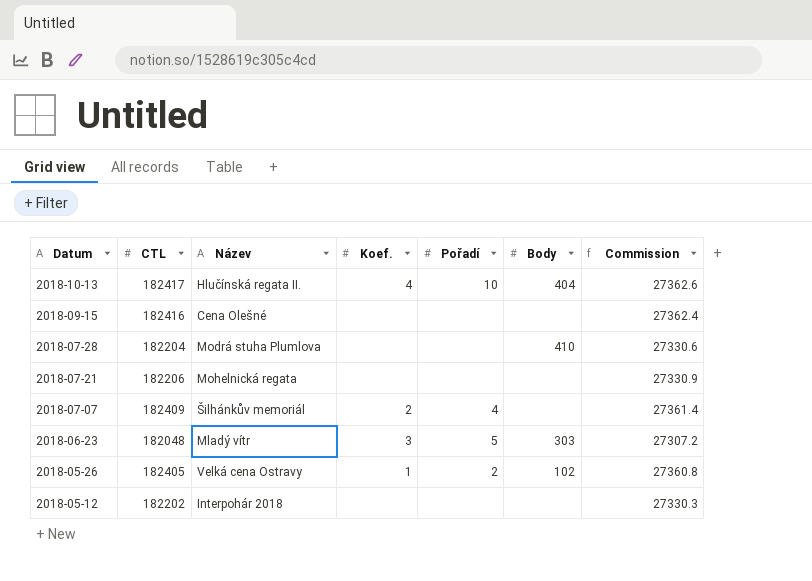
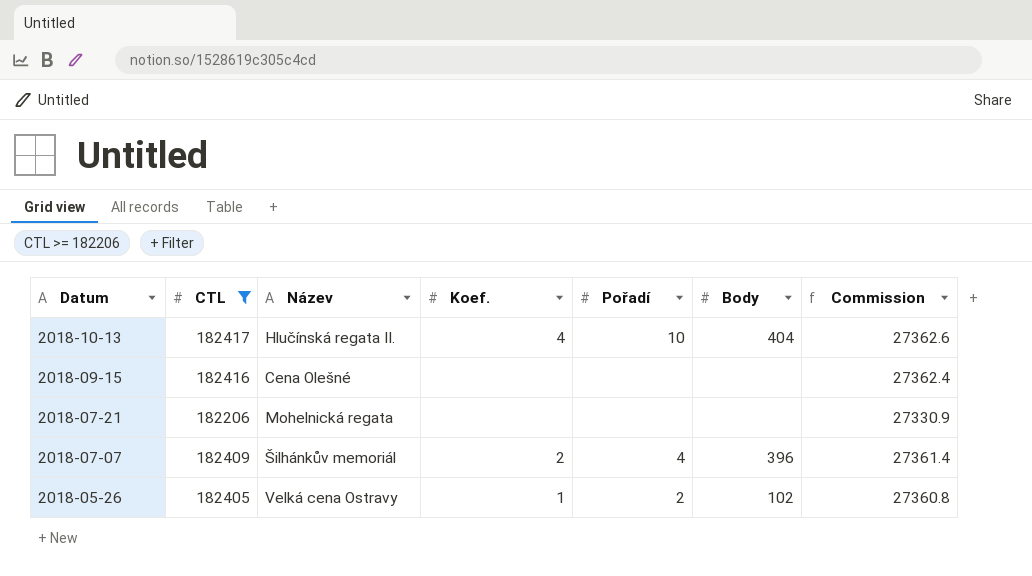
filter: none -> CTL >= 182206
2018-07-07 | Body: none -> 396

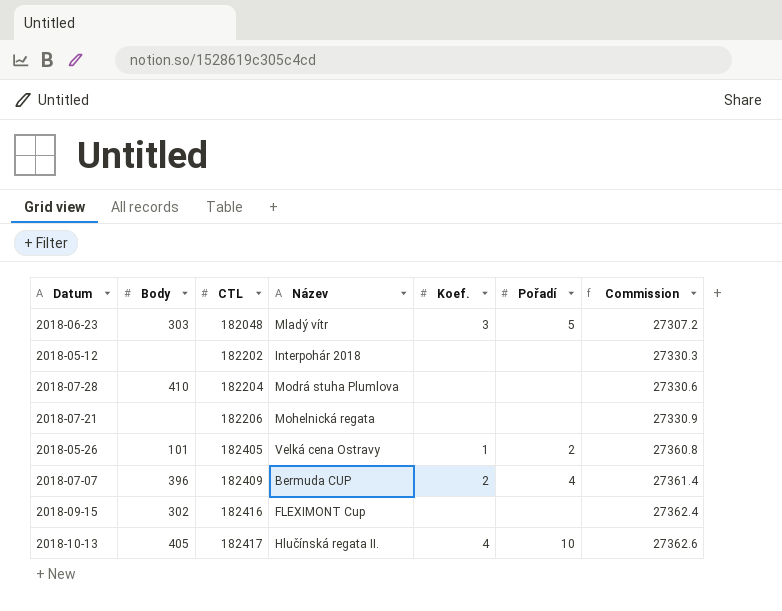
filter: CTL >= 182206 -> none
row order: Datum descending -> CTL ascending
column Body | position: 6 -> 2
2018-05-26 | Body: 102 -> 101
2018-07-07 | Název: Šilhánkův memoriál -> Bermuda CUP
2018-09-15 | Body: none -> 302
2018-09-15 | Název: Cena Olešné -> FLEXIMONT Cup
2018-10-13 | Body: 404 -> 405

